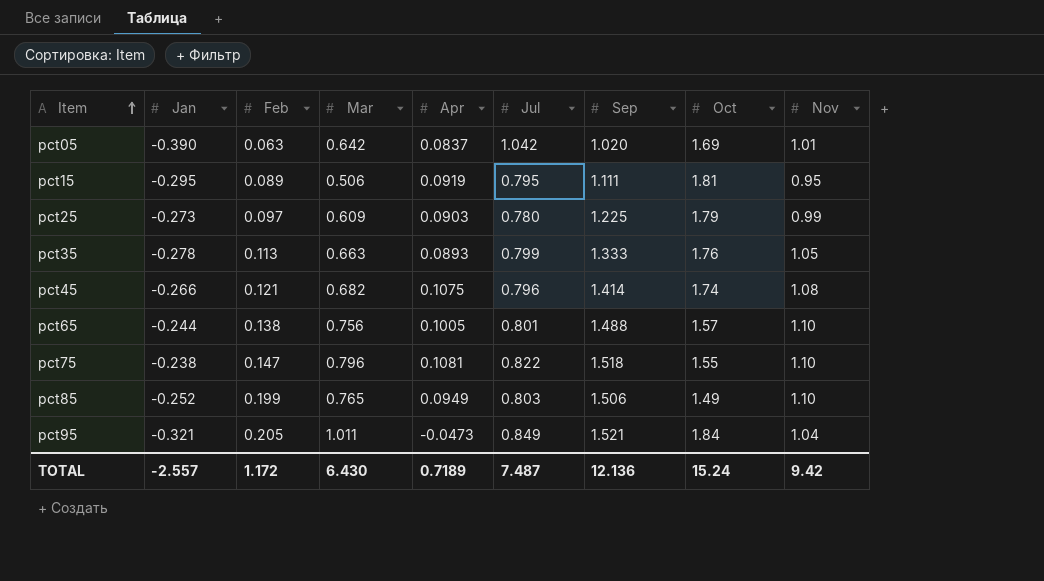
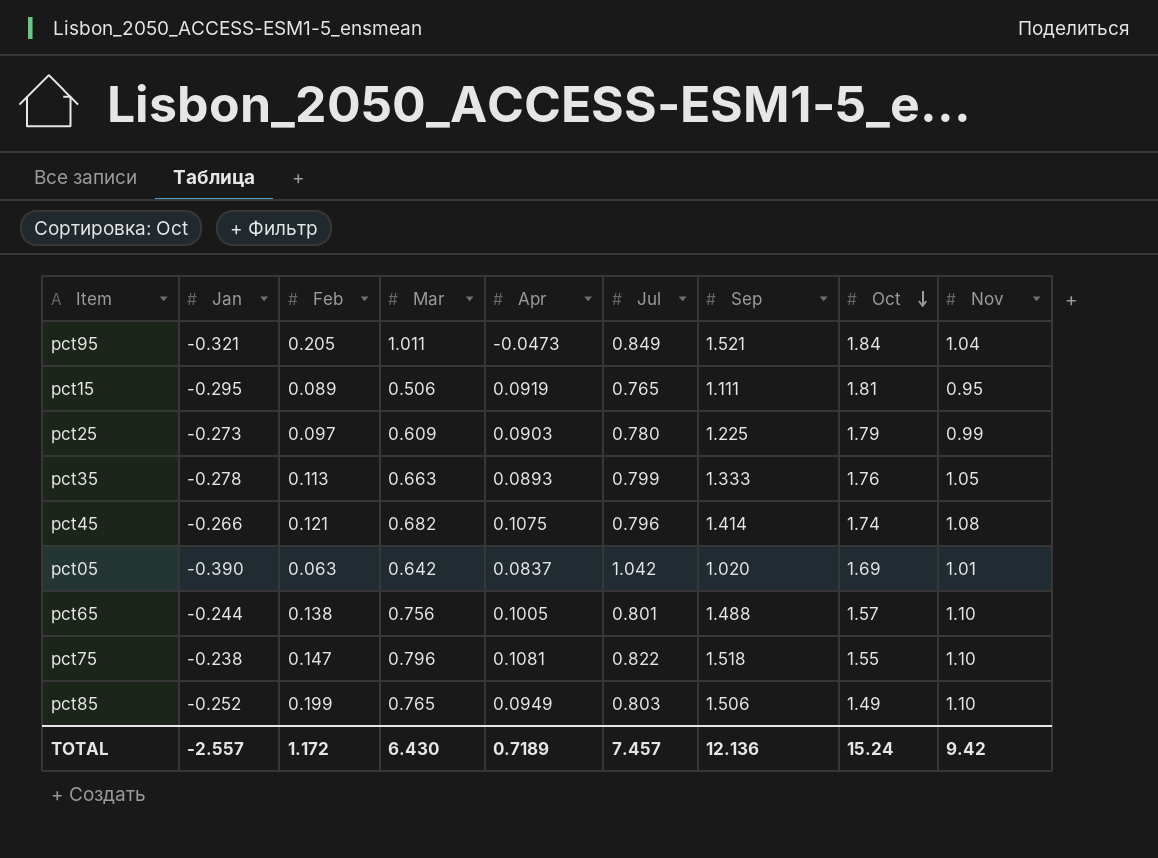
row order: Item ascending -> Oct descending
pct15 | Jul: 0.795 -> 0.765
TOTAL | Jul: 7.487 -> 7.457

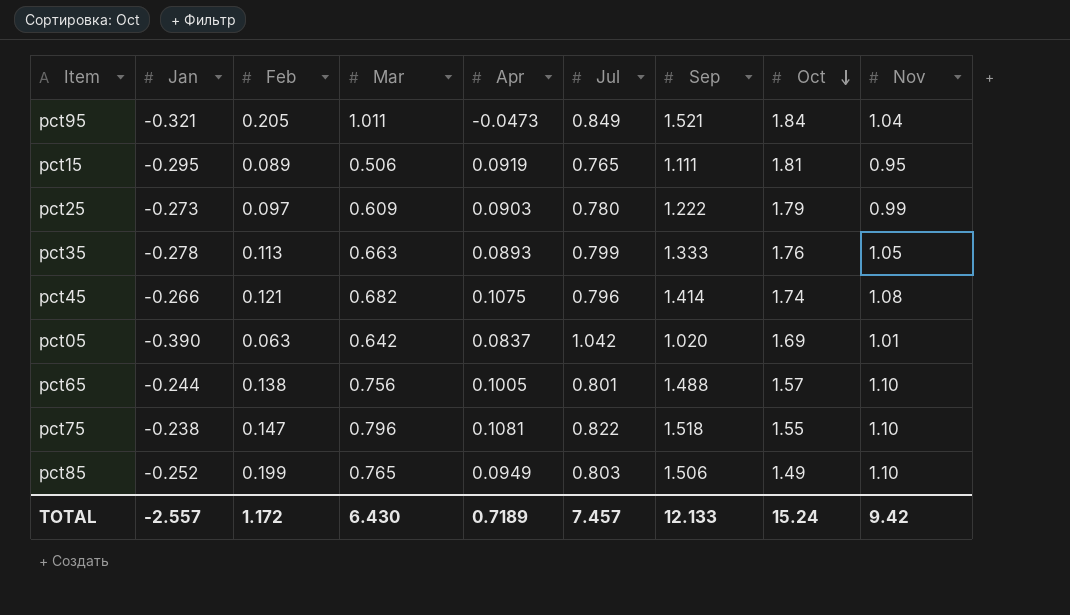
pct25 | Sep: 1.225 -> 1.222
TOTAL | Sep: 12.136 -> 12.133

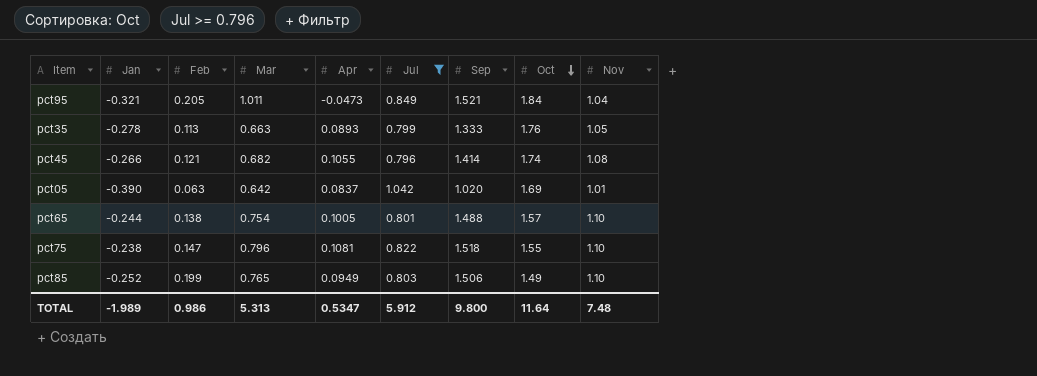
filter: none -> Jul >= 0.796
pct45 | Apr: 0.1075 -> 0.1055
pct65 | Mar: 0.756 -> 0.754
TOTAL | Jan: -2.557 -> -1.989
TOTAL | Feb: 1.172 -> 0.986
TOTAL | Mar: 6.430 -> 5.313
TOTAL | Apr: 0.7189 -> 0.5347
TOTAL | Jul: 7.457 -> 5.912
TOTAL | Sep: 12.133 -> 9.800
TOTAL | Oct: 15.24 -> 11.64
TOTAL | Nov: 9.42 -> 7.48

